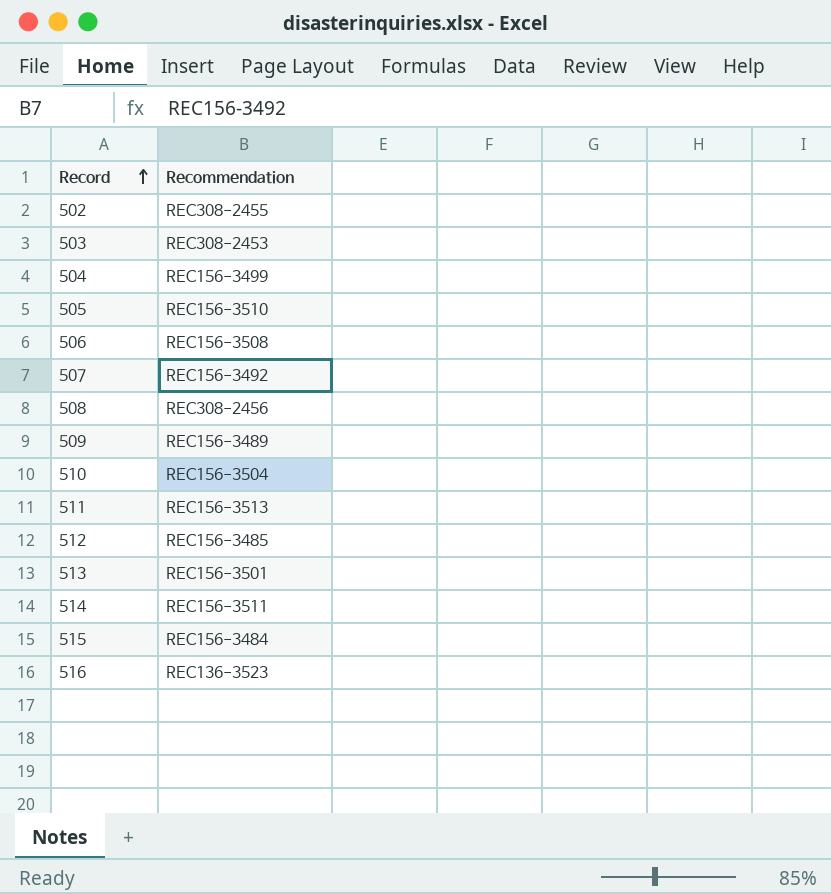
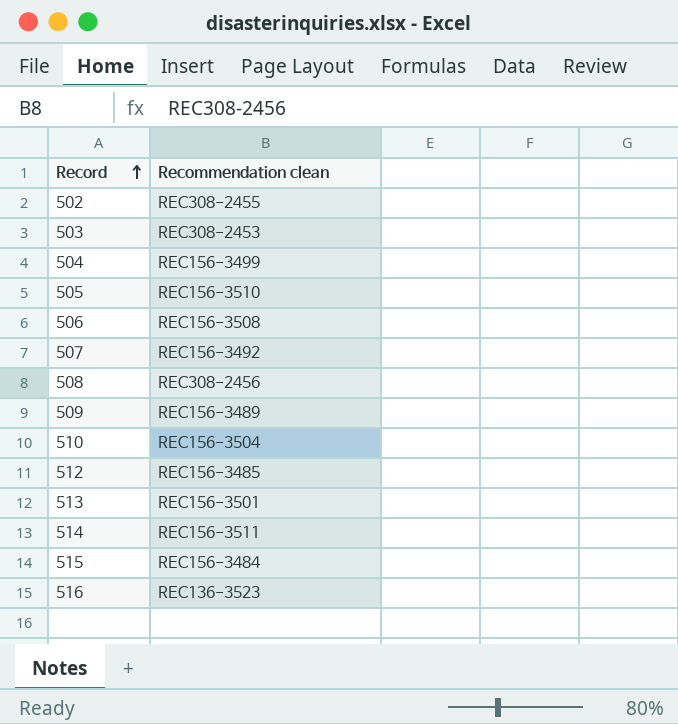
column name: Recommendation -> Recommendation clean
row 511: REC156-3513 -> none

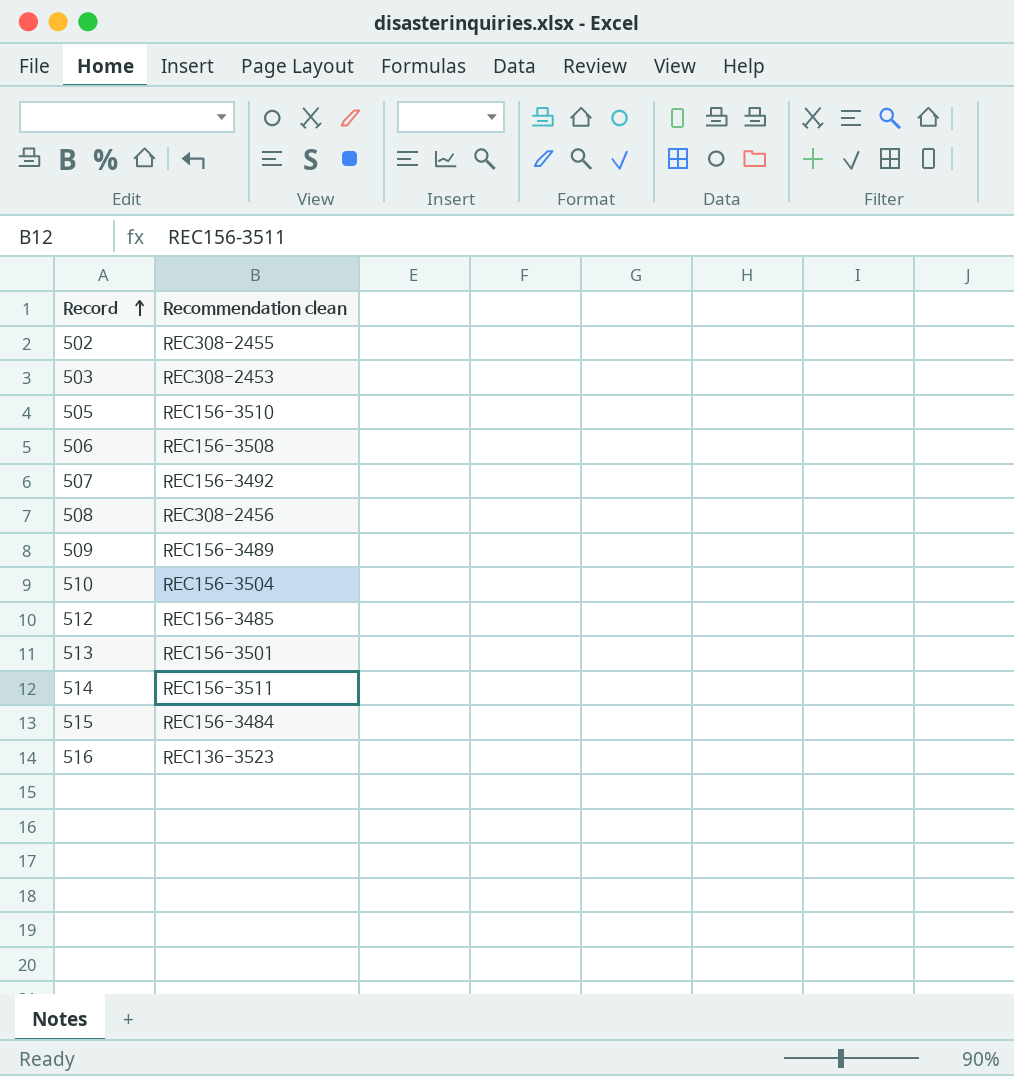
row 504: REC156-3499 -> none

